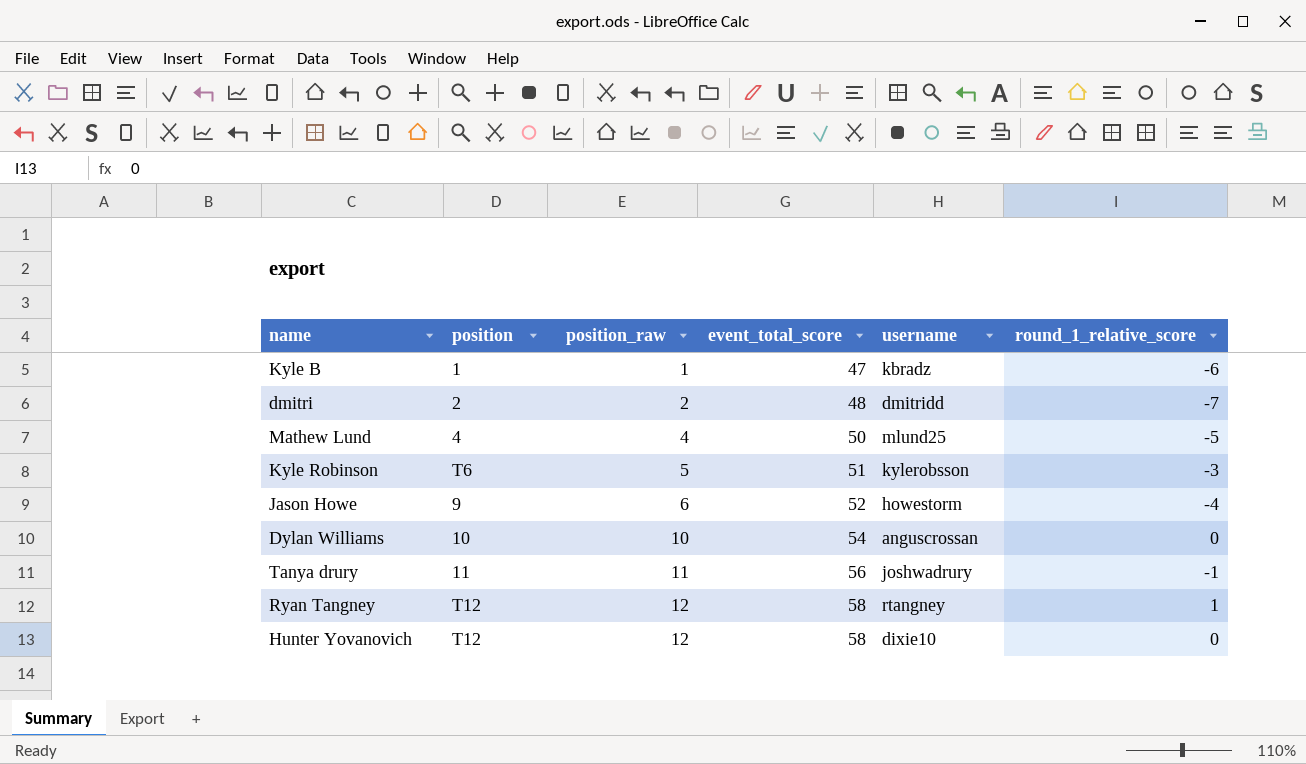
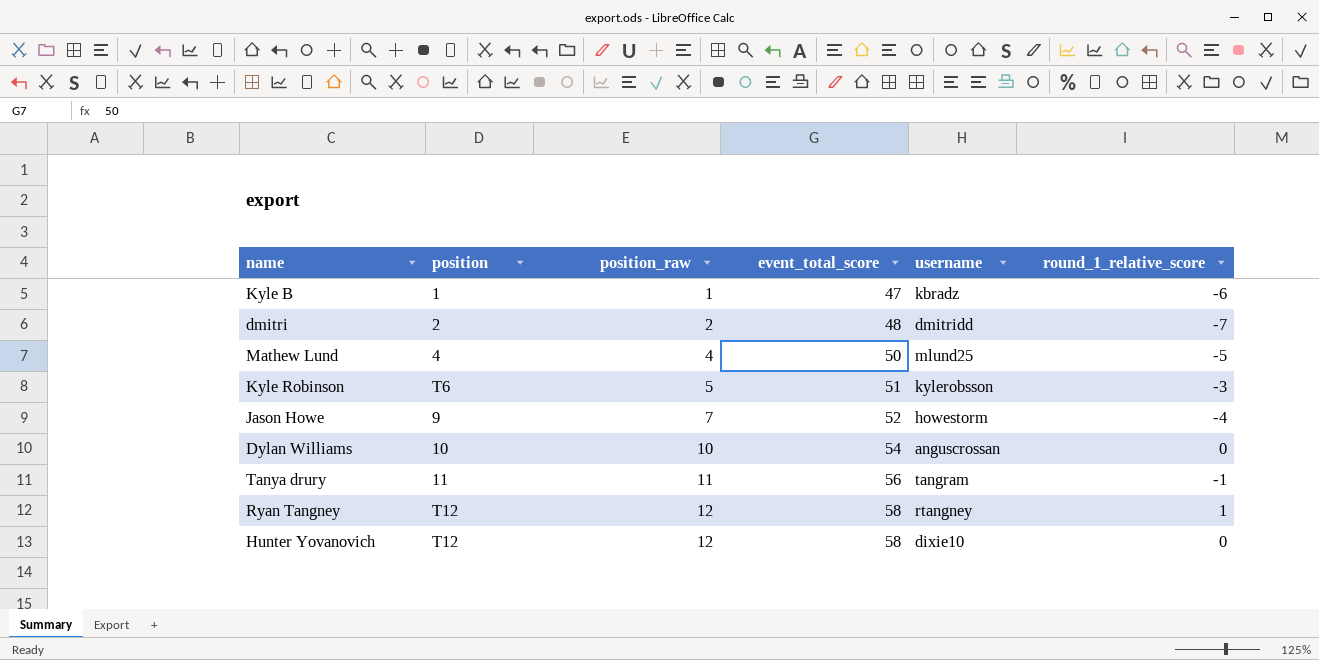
Jason Howe | position_raw: 6 -> 7
Tanya drury | username: joshwadrury -> tangram

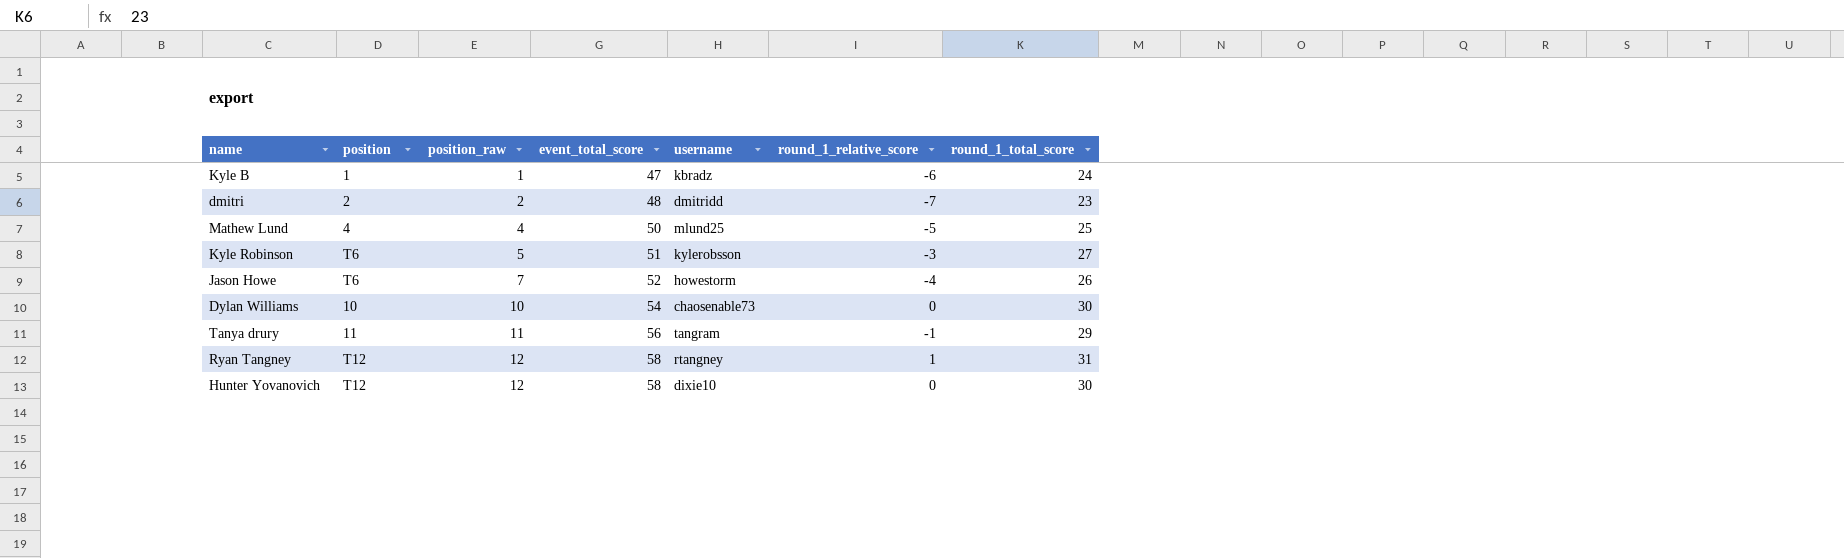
column round_1_total_score | position: none -> 7
Jason Howe | position: 9 -> T6
Dylan Williams | username: anguscrossan -> chaosenable73

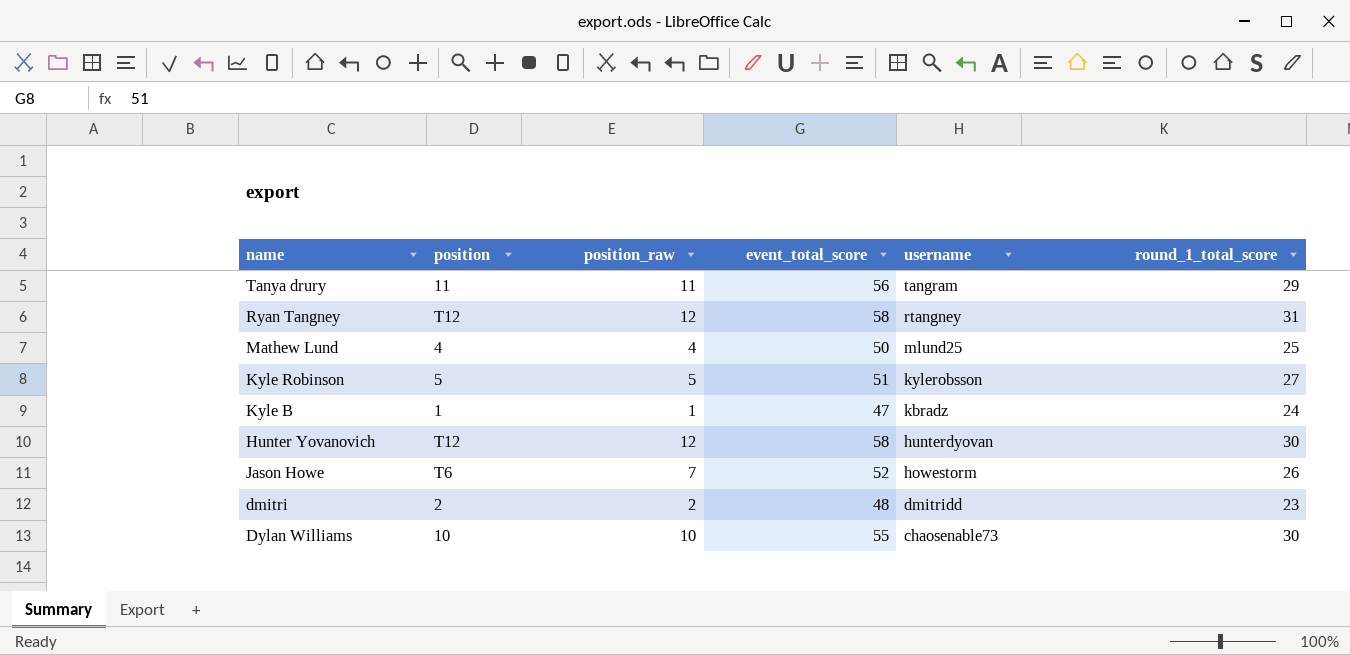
row order: position_raw ascending -> username descending
column round_1_relative_score | position: 6 -> none
Kyle Robinson | position: T6 -> 5
Hunter Yovanovich | username: dixie10 -> hunterdyovan
Dylan Williams | event_total_score: 54 -> 55

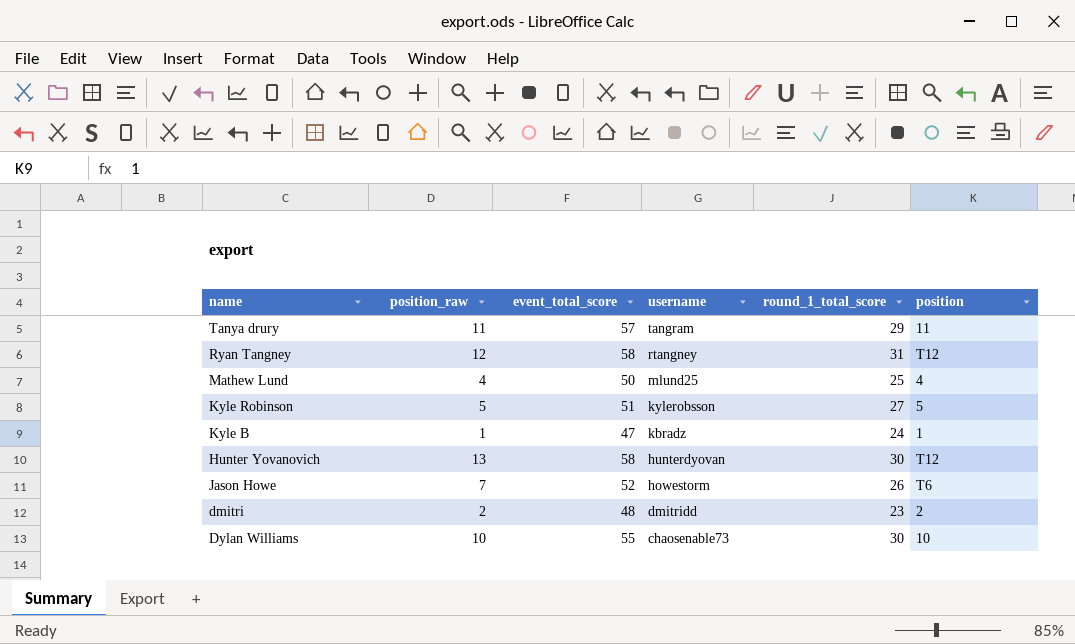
column position | position: 2 -> 6
Tanya drury | event_total_score: 56 -> 57
Hunter Yovanovich | position_raw: 12 -> 13

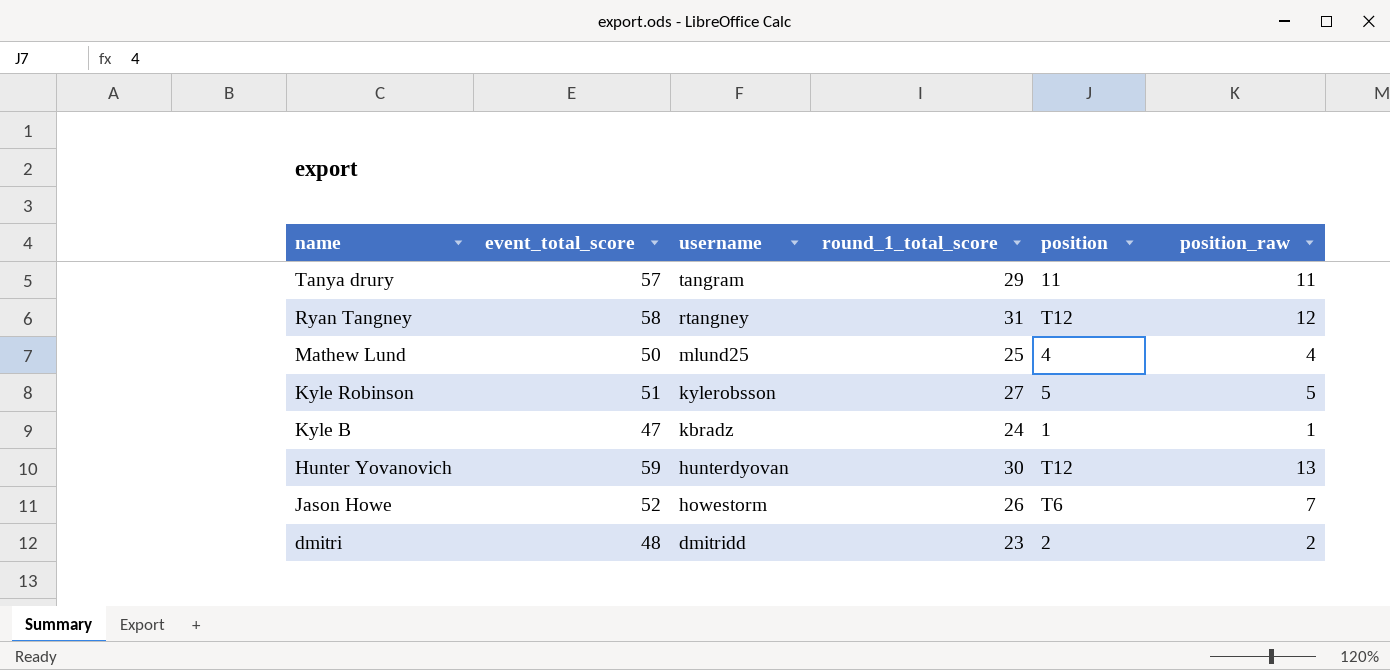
column position_raw | position: 2 -> 6
row Dylan Williams: 10 | 55 | chaosenable73 | 30 | 10 -> none
Hunter Yovanovich | event_total_score: 58 -> 59

